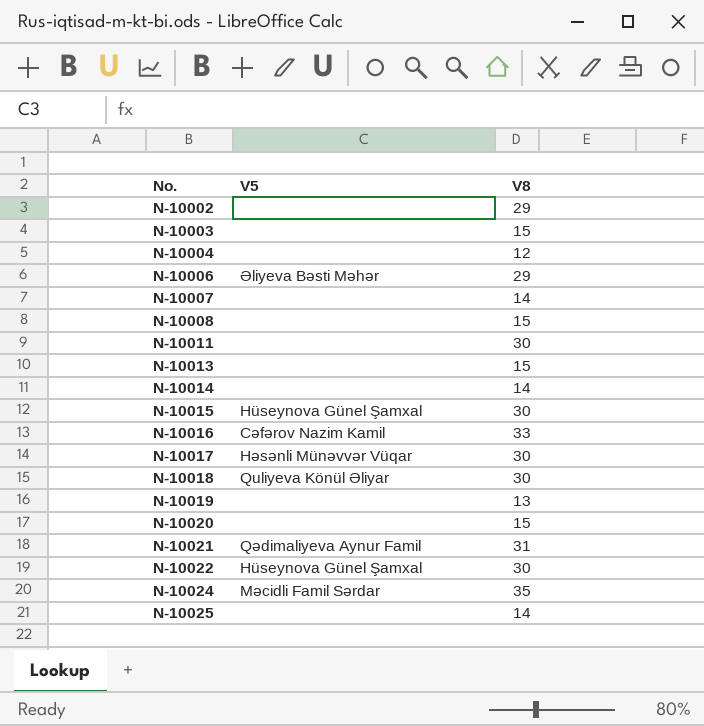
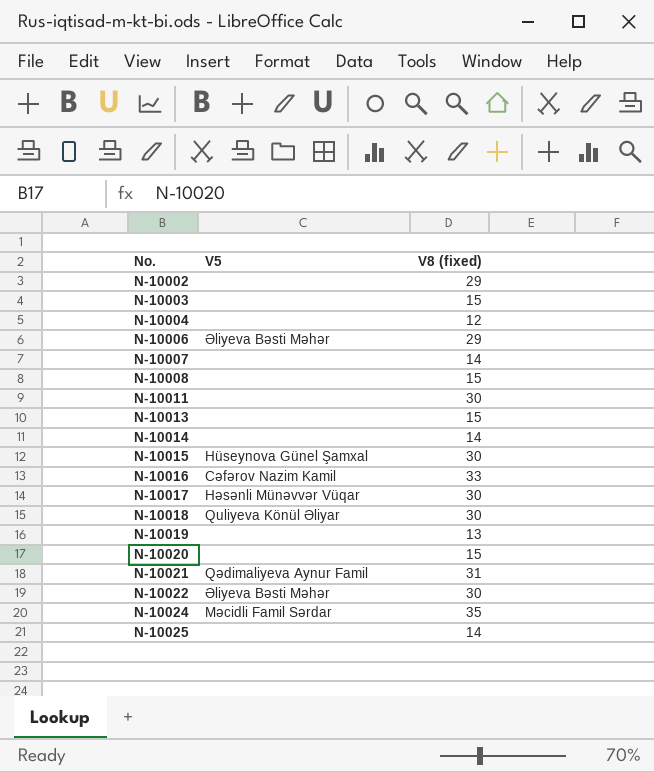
column name: V8 -> V8 (fixed)
N-10022 | V5: Hüseynova Günel Şamxal -> Əliyeva Bəsti Məhər

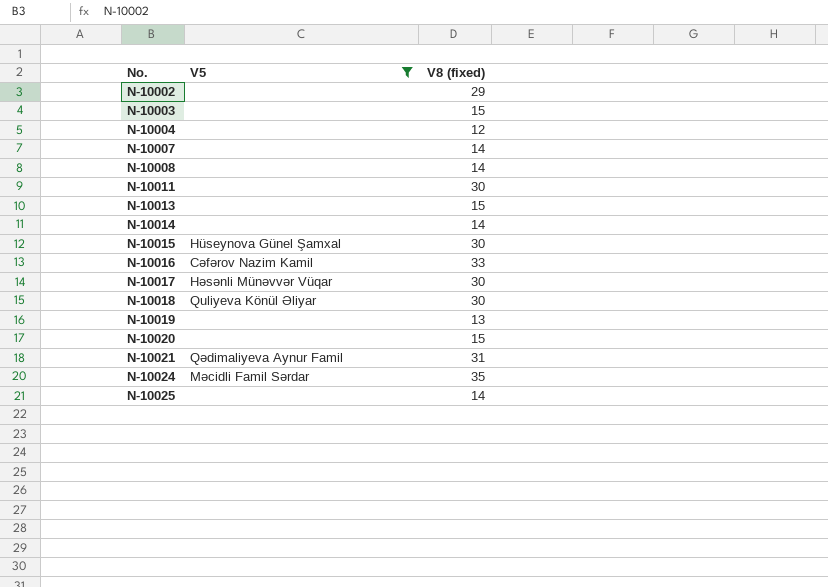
filter: none -> V5 != Əliyeva Bəsti Məhər
N-10008 | V8 (fixed): 15 -> 14

